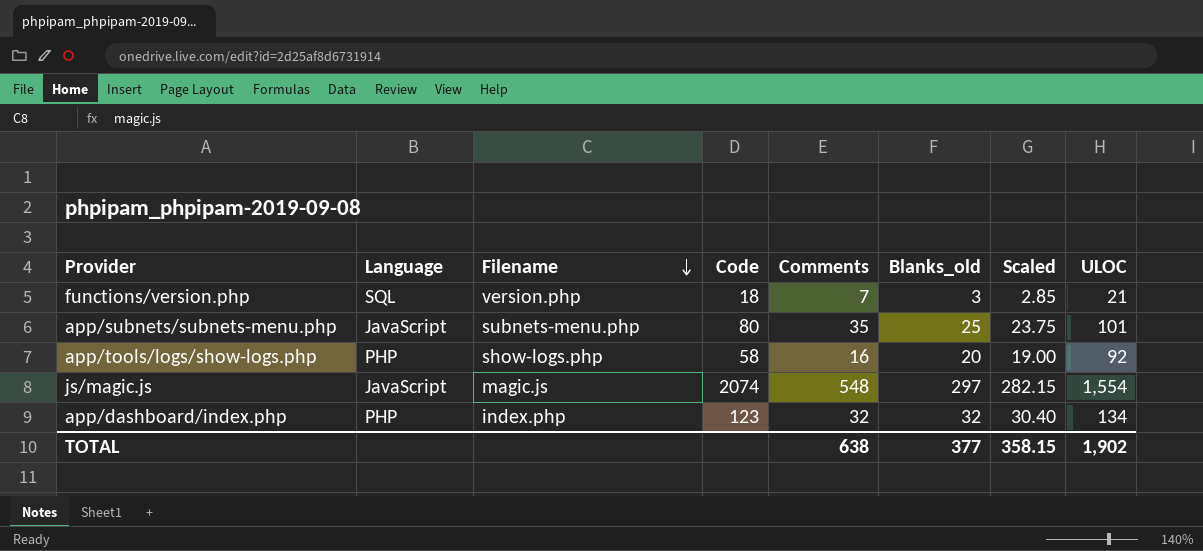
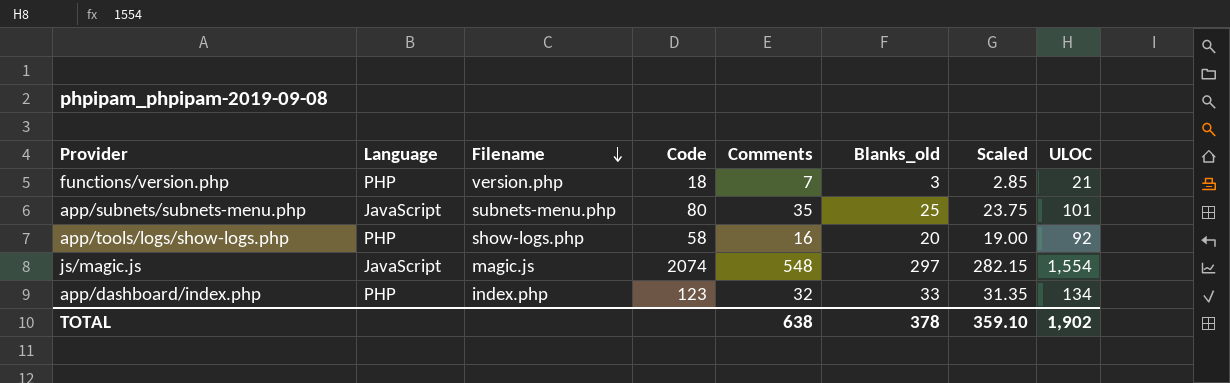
functions/version.php | Language: SQL -> PHP
app/dashboard/index.php | Blanks_old: 32 -> 33
app/dashboard/index.php | Scaled: 30.40 -> 31.35
TOTAL | Blanks_old: 377 -> 378
TOTAL | Scaled: 358.15 -> 359.10

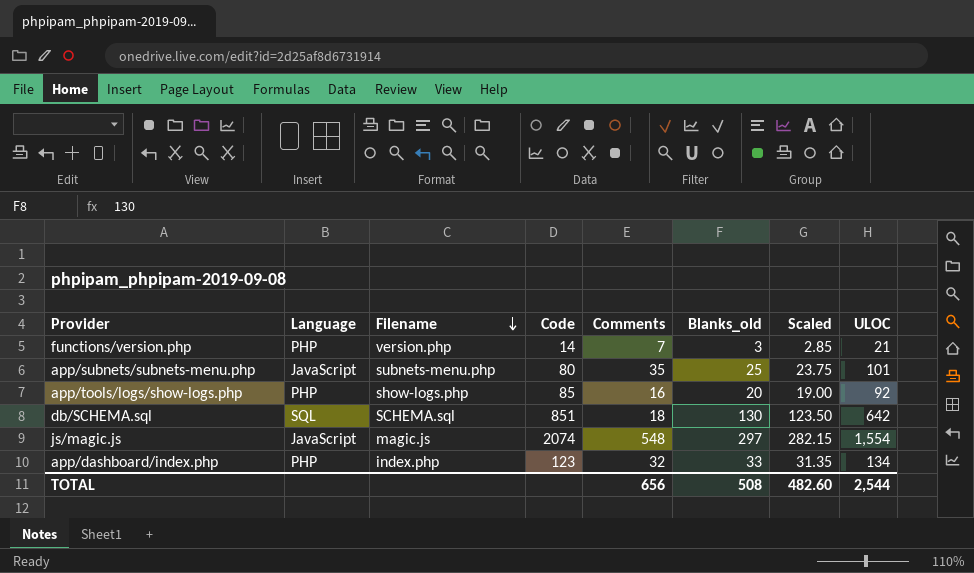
functions/version.php | Code: 18 -> 14
app/tools/logs/show-logs.php | Code: 58 -> 85
row db/SCHEMA.sql: none -> SQL | SCHEMA.sql | 851 | 18 | 130 | 123.50 | 642
TOTAL | Comments: 638 -> 656
TOTAL | Blanks_old: 378 -> 508
TOTAL | Scaled: 359.10 -> 482.60
TOTAL | ULOC: 1,902 -> 2,544

